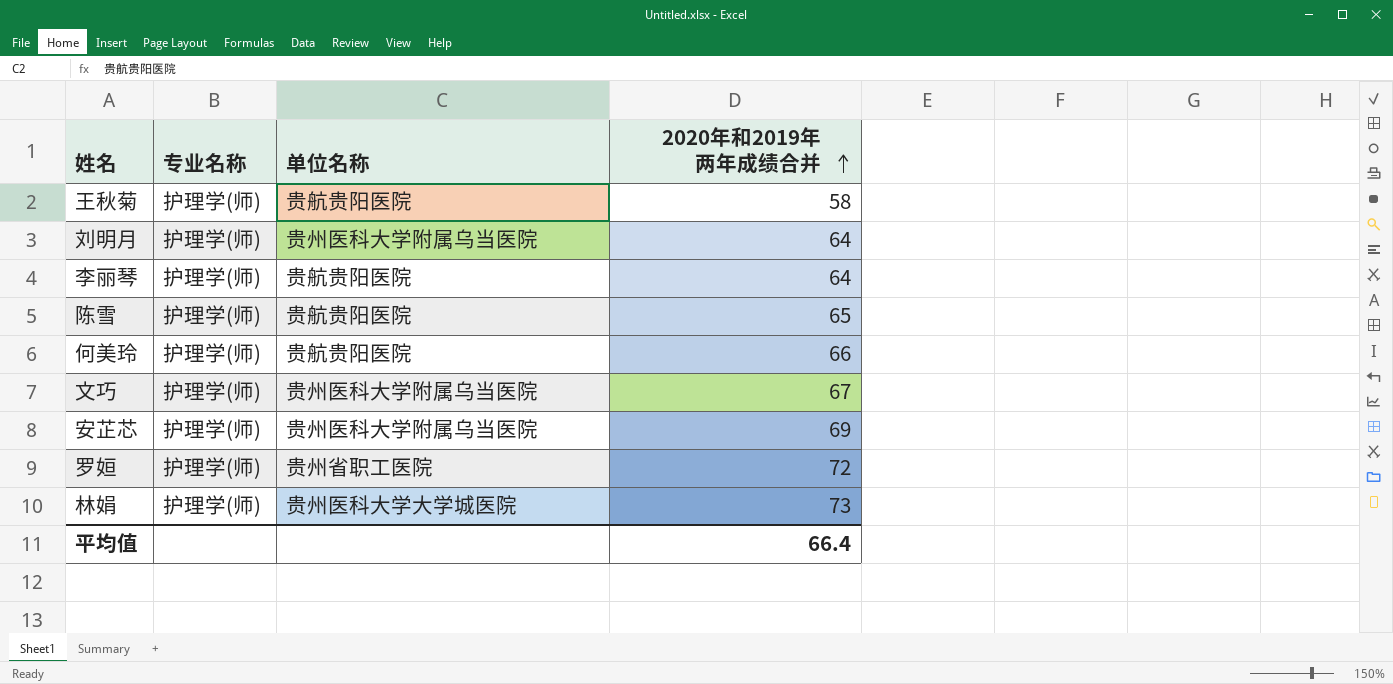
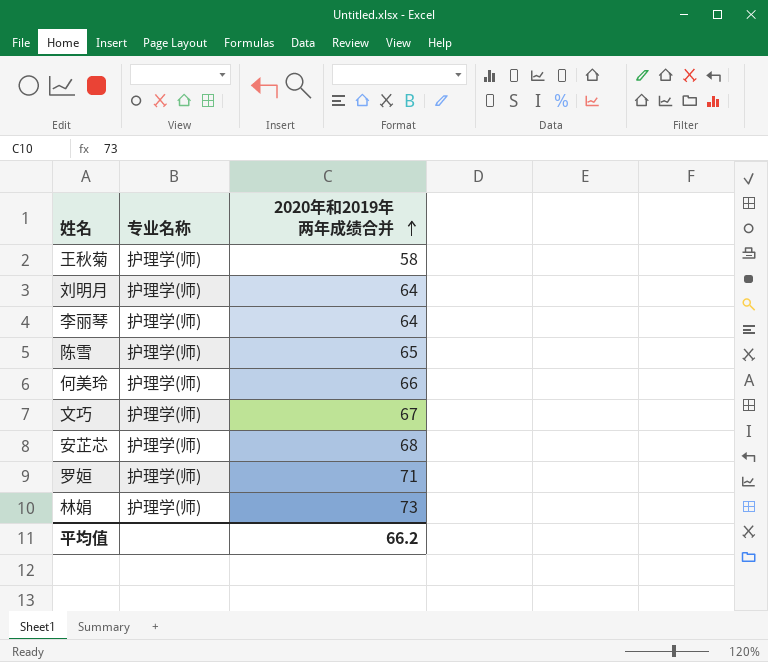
column 单位名称 | position: 3 -> none
安芷芯 | 2020年和2019年两年成绩合并: 69 -> 68
罗姮 | 2020年和2019年两年成绩合并: 72 -> 71
平均值 | 2020年和2019年两年成绩合并: 66.4 -> 66.2

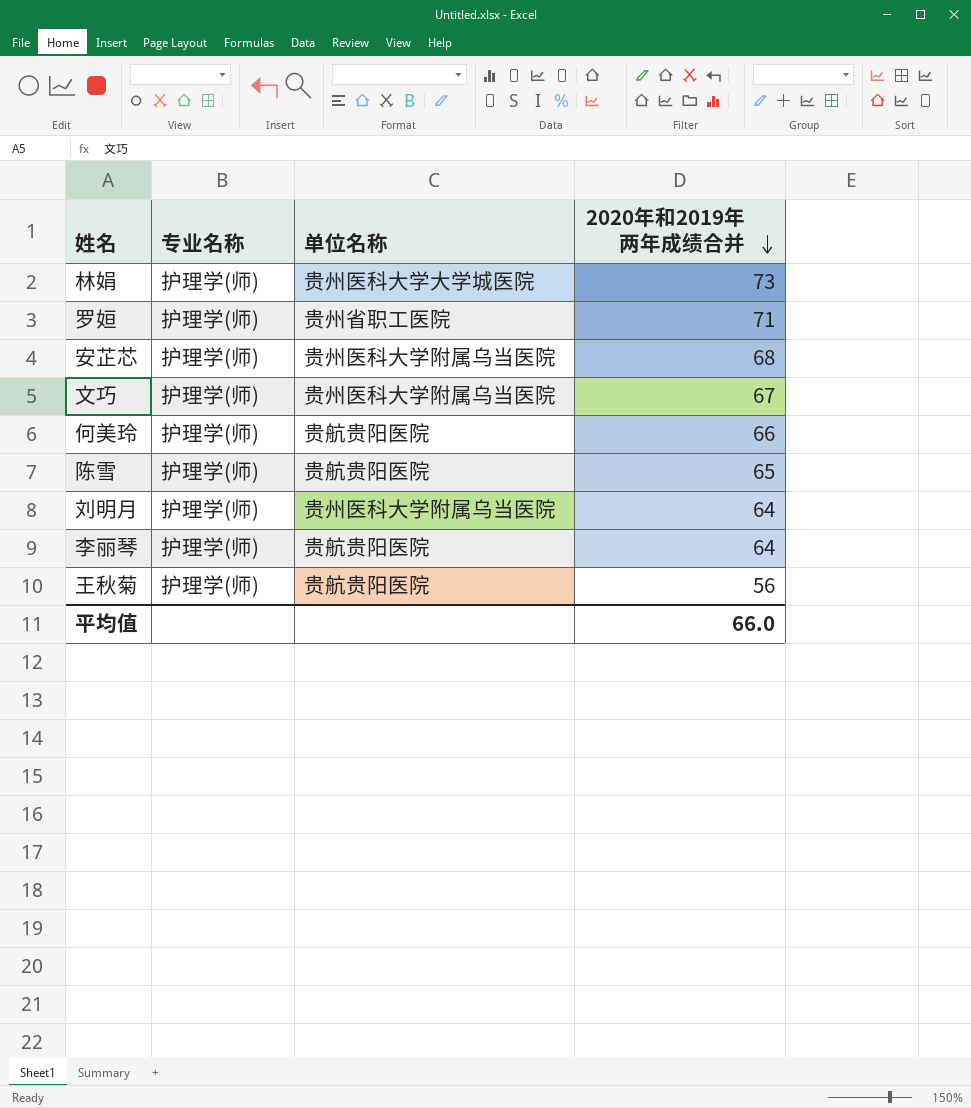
row order: 2020年和2019年两年成绩合并 ascending -> 2020年和2019年两年成绩合并 descending
column 单位名称 | position: none -> 3
王秋菊 | 2020年和2019年两年成绩合并: 58 -> 56
平均值 | 2020年和2019年两年成绩合并: 66.2 -> 66.0

